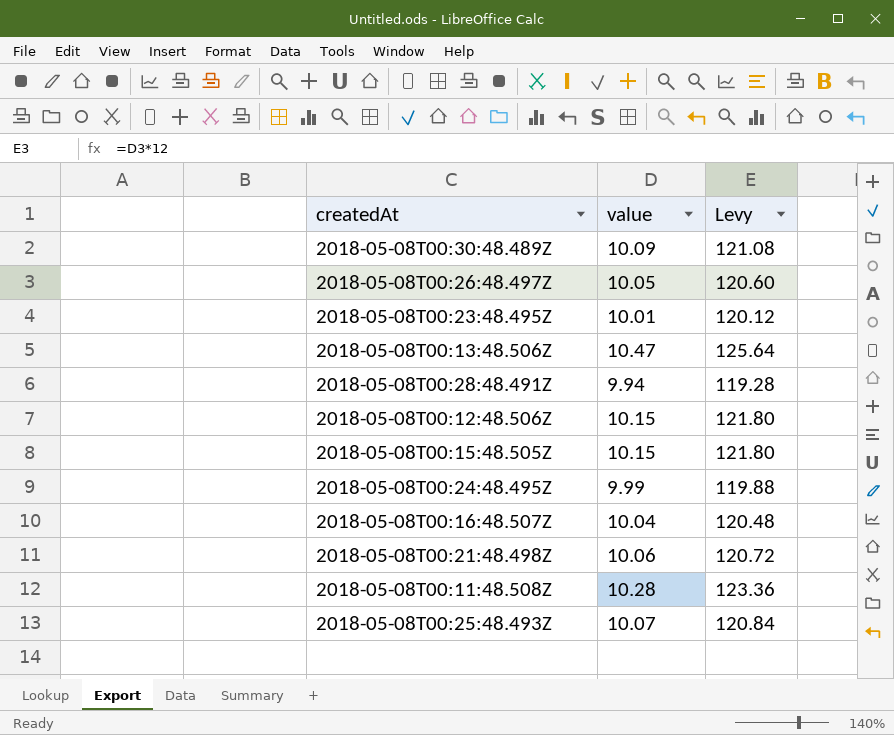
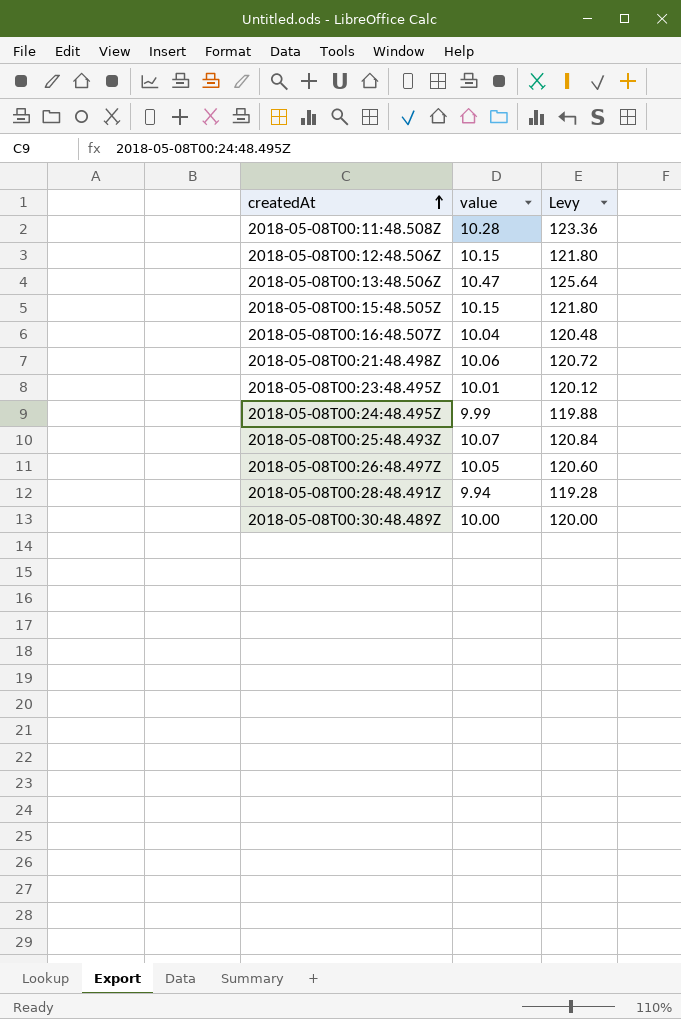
row order: none -> createdAt ascending
2018-05-08T00:30:48.489Z | value: 10.09 -> 10.00
2018-05-08T00:30:48.489Z | Levy: 121.08 -> 120.00

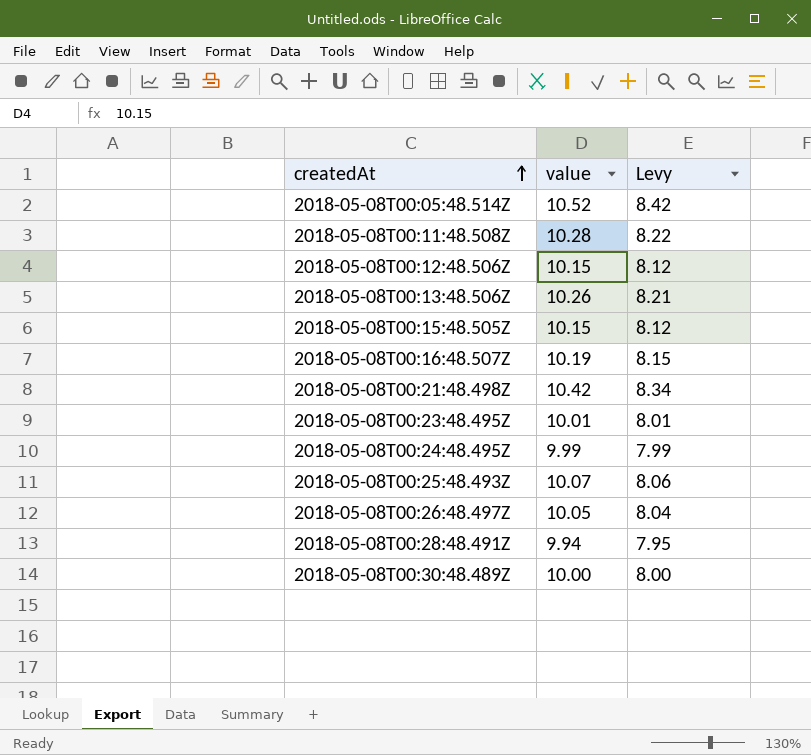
column Levy | formula: [value] * 12 -> [value] * 0.8
row 2018-05-08T00:05:48.514Z: none -> 10.52 | 8.42
2018-05-08T00:13:48.506Z | value: 10.47 -> 10.26
2018-05-08T00:16:48.507Z | value: 10.04 -> 10.19
2018-05-08T00:21:48.498Z | value: 10.06 -> 10.42

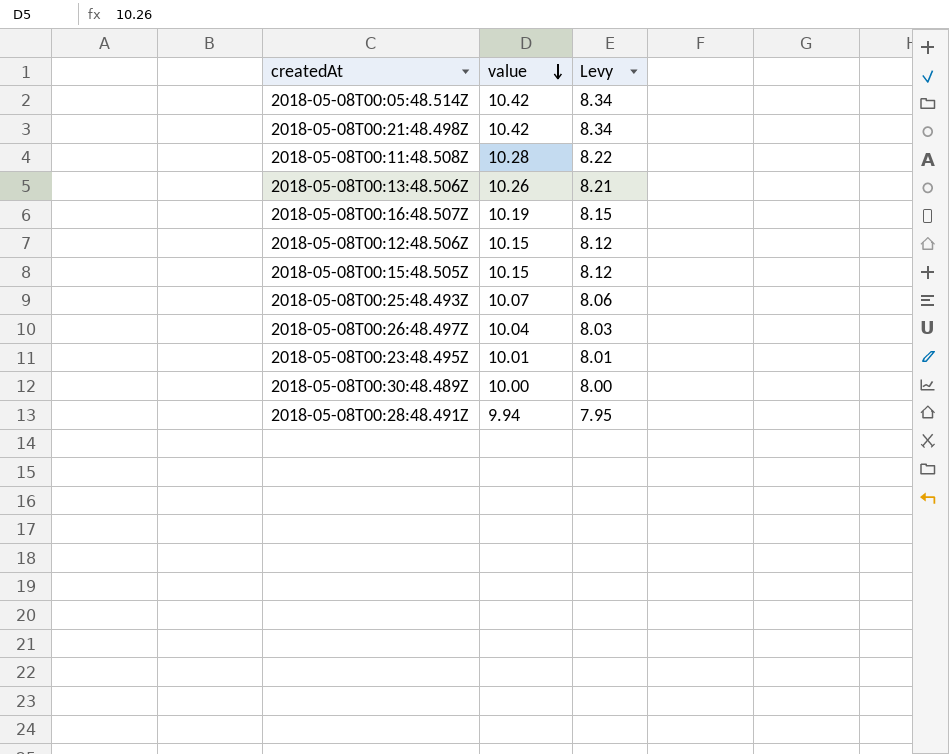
row order: createdAt ascending -> value descending
row 2018-05-08T00:24:48.495Z: 9.99 | 7.99 -> none
2018-05-08T00:05:48.514Z | value: 10.52 -> 10.42
2018-05-08T00:05:48.514Z | Levy: 8.42 -> 8.34
2018-05-08T00:26:48.497Z | value: 10.05 -> 10.04
2018-05-08T00:26:48.497Z | Levy: 8.04 -> 8.03

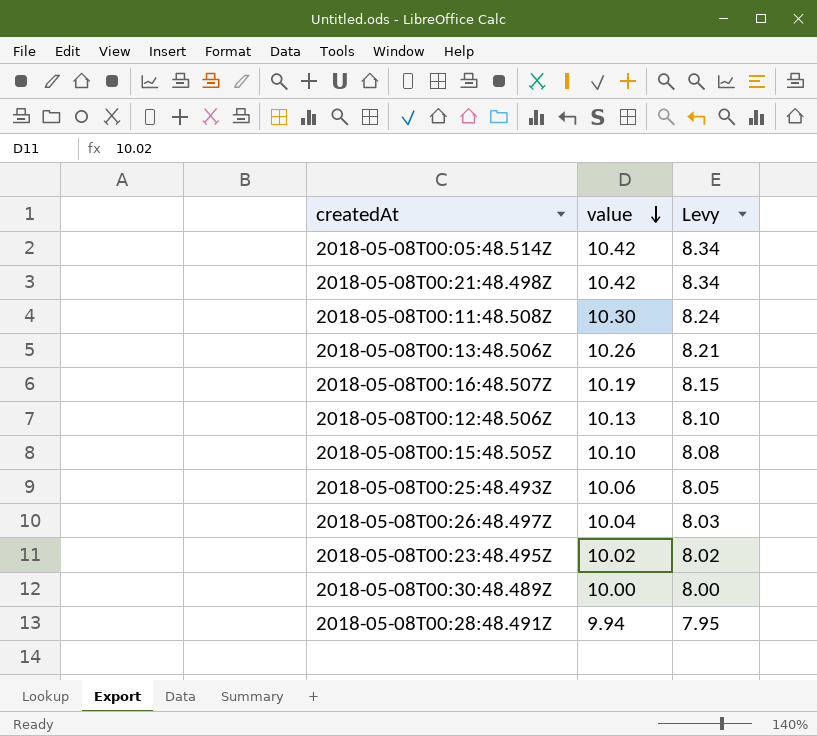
2018-05-08T00:11:48.508Z | value: 10.28 -> 10.30
2018-05-08T00:11:48.508Z | Levy: 8.22 -> 8.24
2018-05-08T00:12:48.506Z | value: 10.15 -> 10.13
2018-05-08T00:12:48.506Z | Levy: 8.12 -> 8.10
2018-05-08T00:15:48.505Z | value: 10.15 -> 10.10
2018-05-08T00:15:48.505Z | Levy: 8.12 -> 8.08
2018-05-08T00:25:48.493Z | value: 10.07 -> 10.06
2018-05-08T00:25:48.493Z | Levy: 8.06 -> 8.05
2018-05-08T00:23:48.495Z | value: 10.01 -> 10.02
2018-05-08T00:23:48.495Z | Levy: 8.01 -> 8.02

